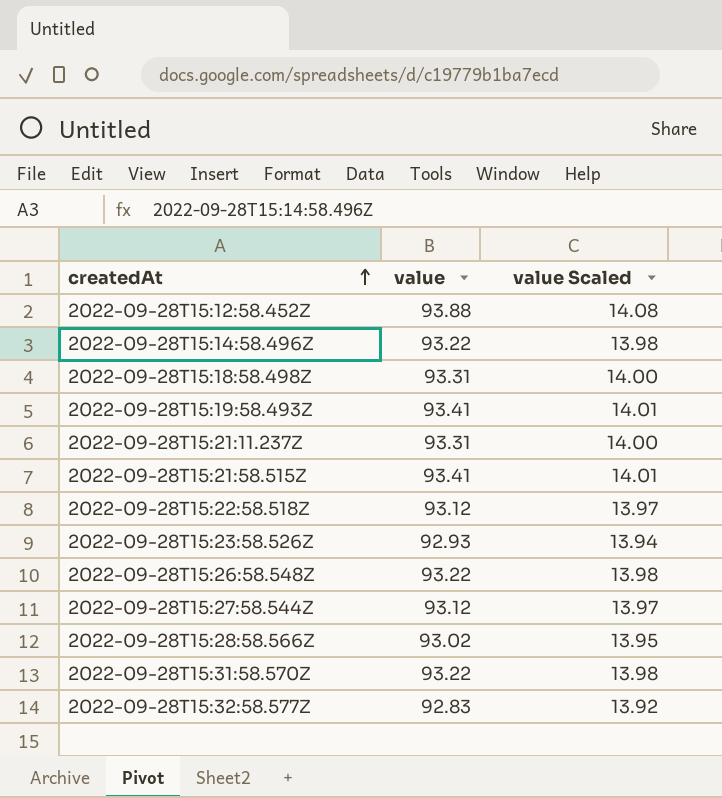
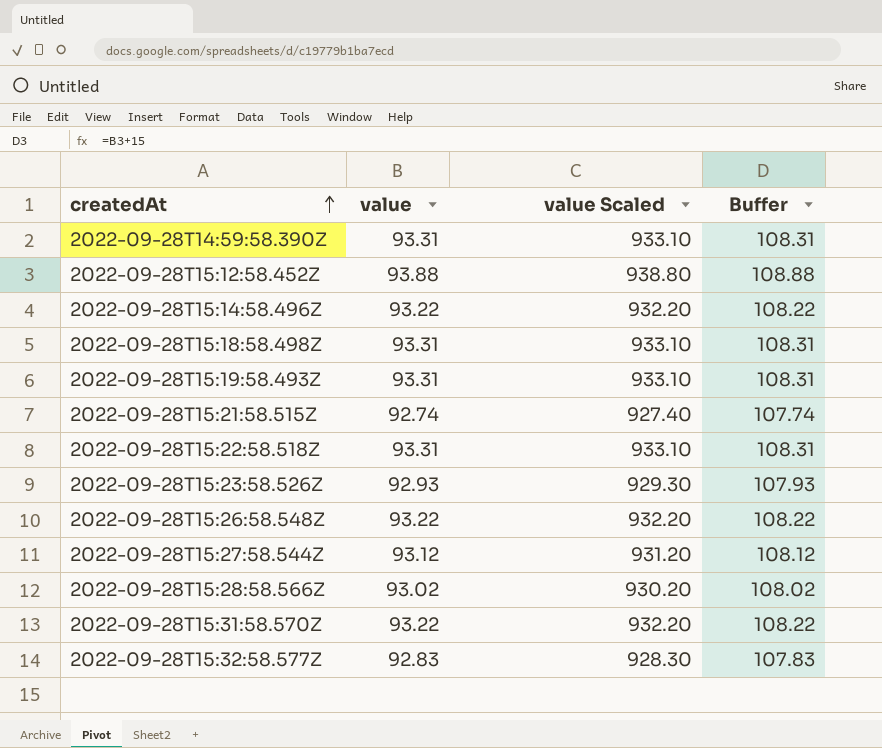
column value Scaled | formula: [value] * 0.15 -> [value] * 10
column Buffer | formula: none -> [value] + 15
row 2022-09-28T15:21:11.237Z: 93.31 | 14.00 -> none
row 2022-09-28T14:59:58.390Z: none -> 93.31 | 933.10 | 108.31
2022-09-28T15:19:58.493Z | value: 93.41 -> 93.31
2022-09-28T15:21:58.515Z | value: 93.41 -> 92.74
2022-09-28T15:22:58.518Z | value: 93.12 -> 93.31

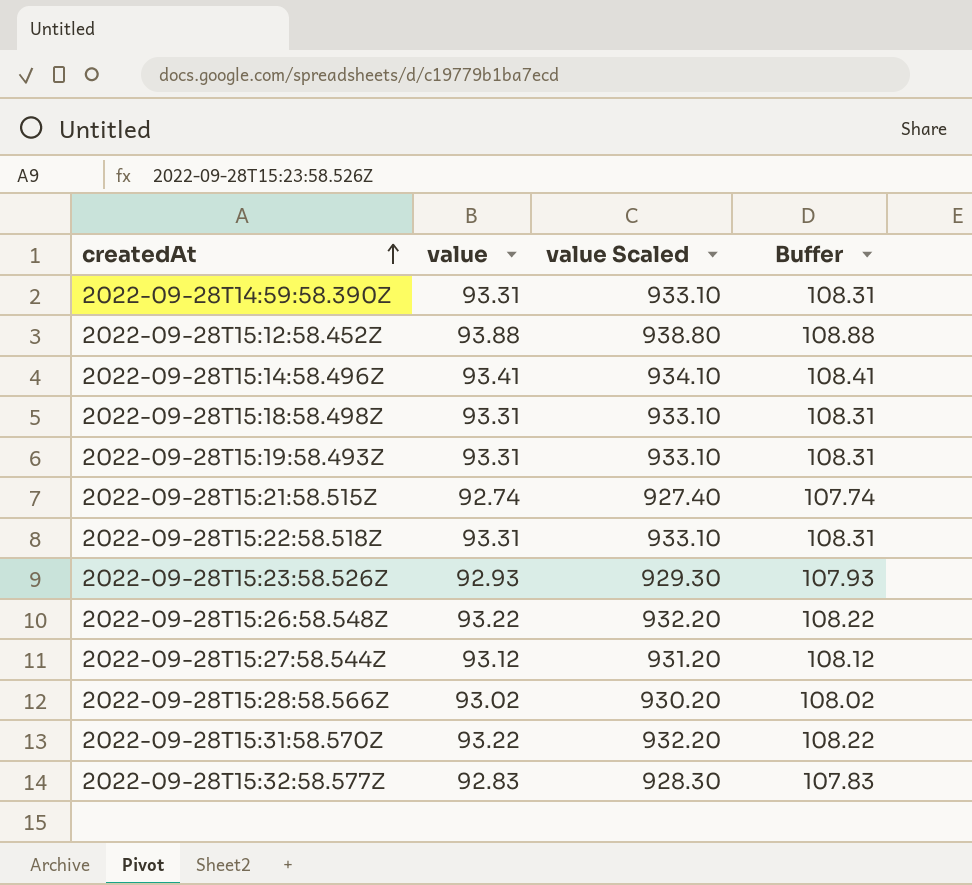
2022-09-28T15:14:58.496Z | value: 93.22 -> 93.41
2022-09-28T15:14:58.496Z | value Scaled: 932.20 -> 934.10
2022-09-28T15:14:58.496Z | Buffer: 108.22 -> 108.41

